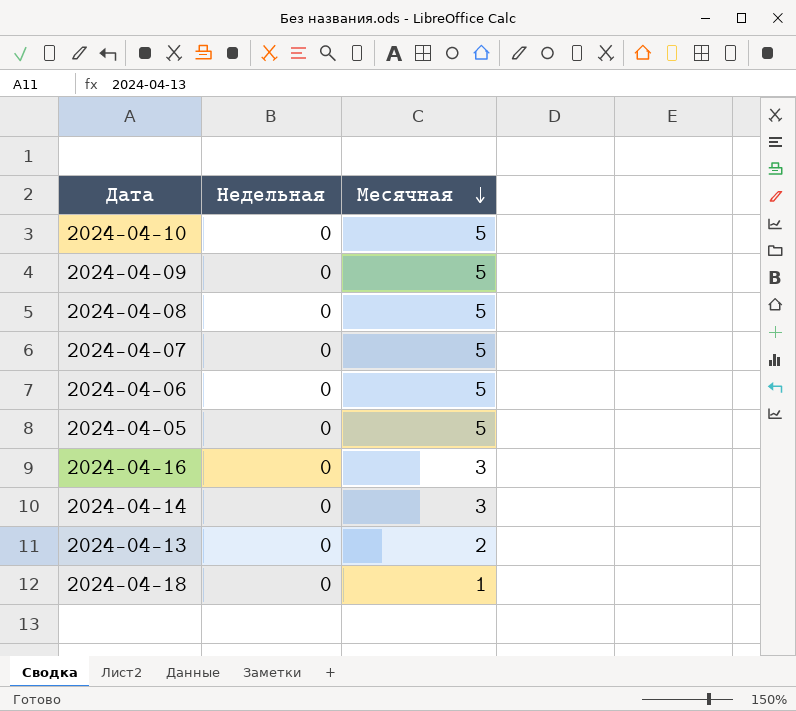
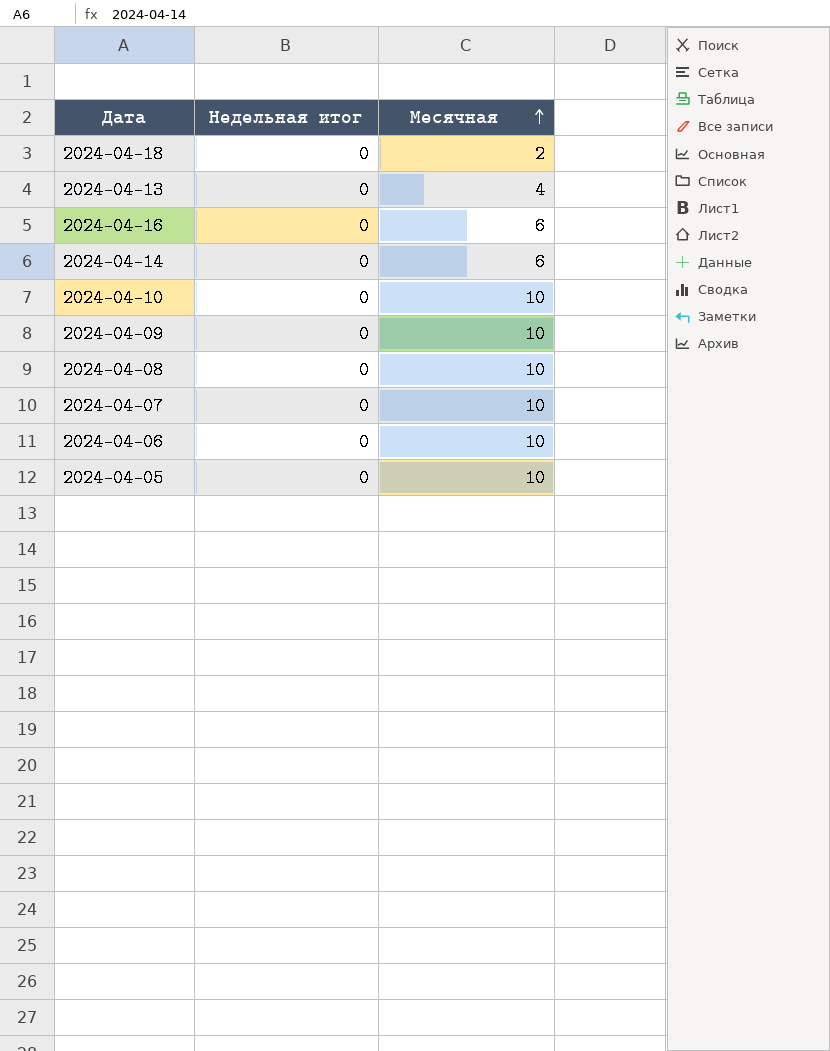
row order: Месячная descending -> Месячная ascending
column name: Недельная -> Недельная итог
2024-04-18 | Месячная: 1 -> 2
2024-04-13 | Месячная: 2 -> 4
2024-04-16 | Месячная: 3 -> 6
2024-04-14 | Месячная: 3 -> 6
2024-04-10 | Месячная: 5 -> 10
2024-04-09 | Месячная: 5 -> 10
2024-04-08 | Месячная: 5 -> 10
2024-04-07 | Месячная: 5 -> 10
2024-04-06 | Месячная: 5 -> 10
2024-04-05 | Месячная: 5 -> 10

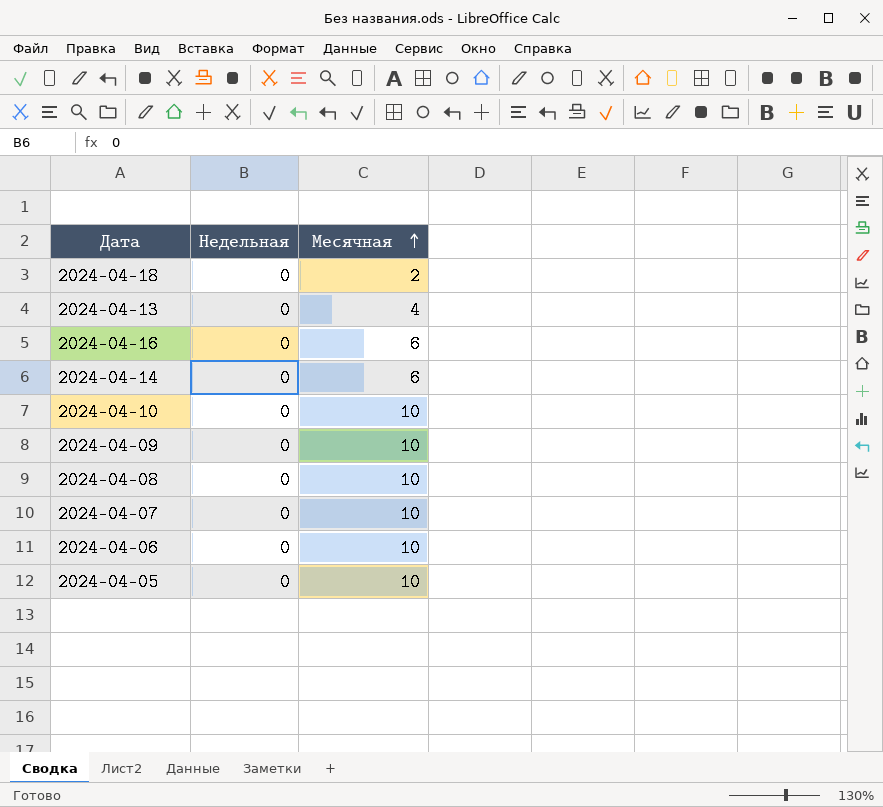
column name: Недельная итог -> Недельная

